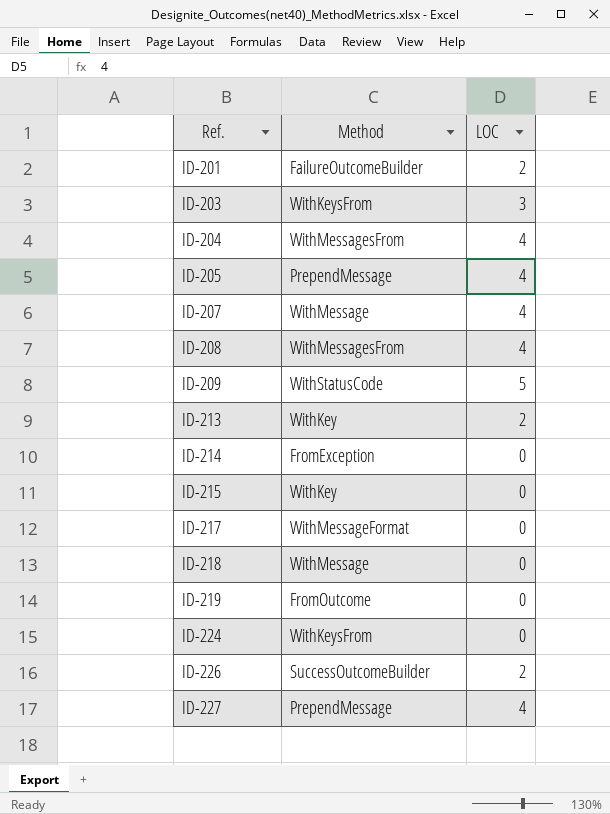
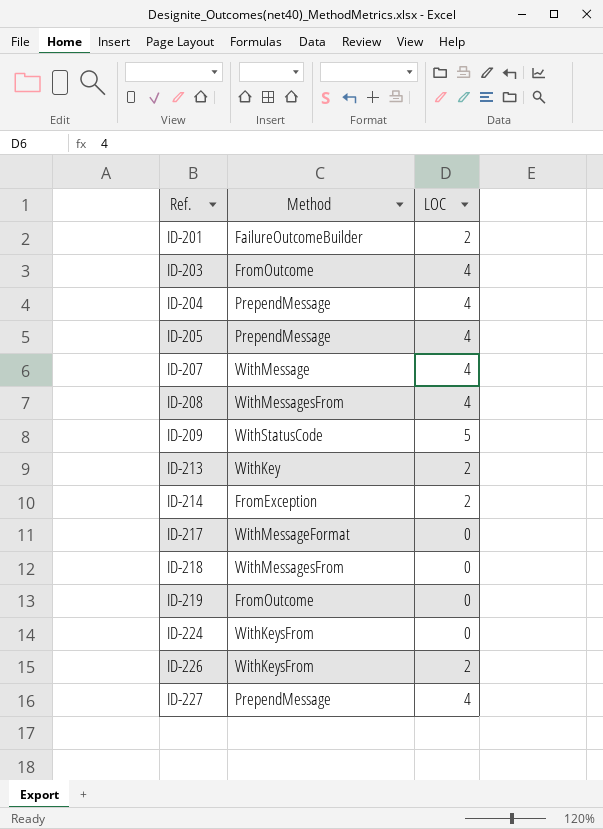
row ID-215: WithKey | 0 -> none
ID-203 | Method: WithKeysFrom -> FromOutcome
ID-203 | LOC: 3 -> 4
ID-204 | Method: WithMessagesFrom -> PrependMessage
ID-214 | LOC: 0 -> 2
ID-218 | Method: WithMessage -> WithMessagesFrom
ID-226 | Method: SuccessOutcomeBuilder -> WithKeysFrom

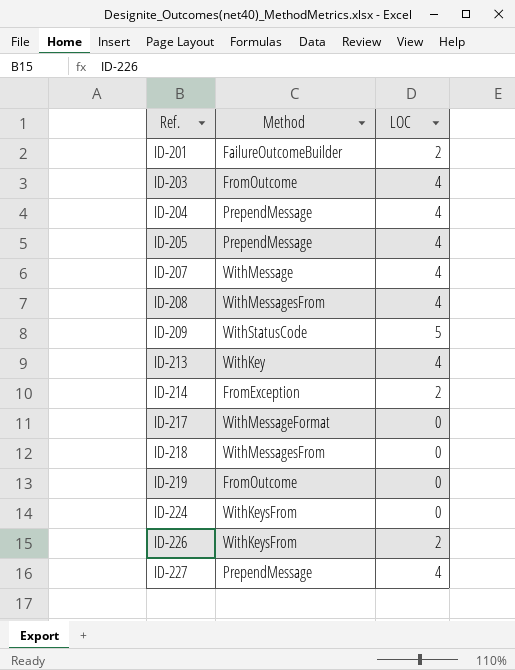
ID-213 | LOC: 2 -> 4

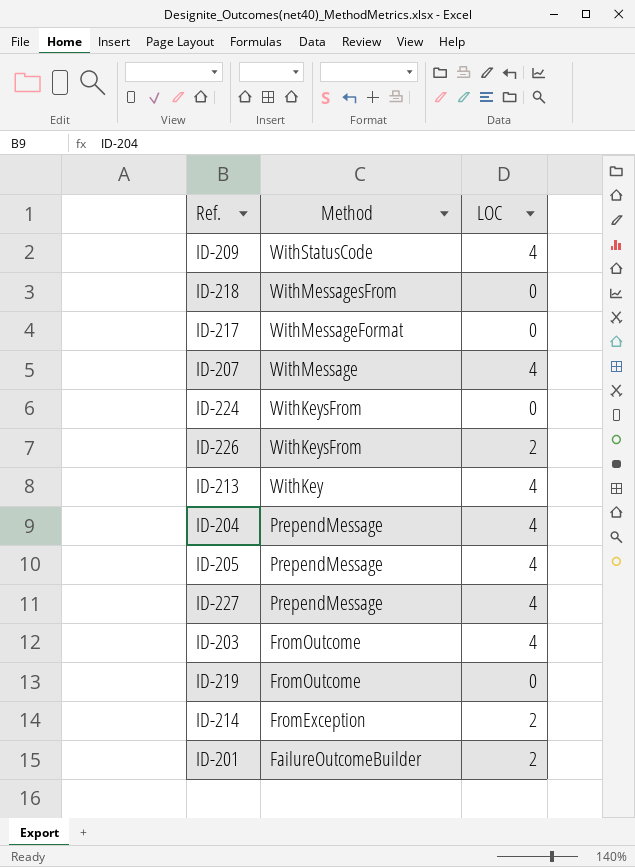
row order: Ref. ascending -> Method descending
row ID-208: WithMessagesFrom | 4 -> none
ID-209 | LOC: 5 -> 4

